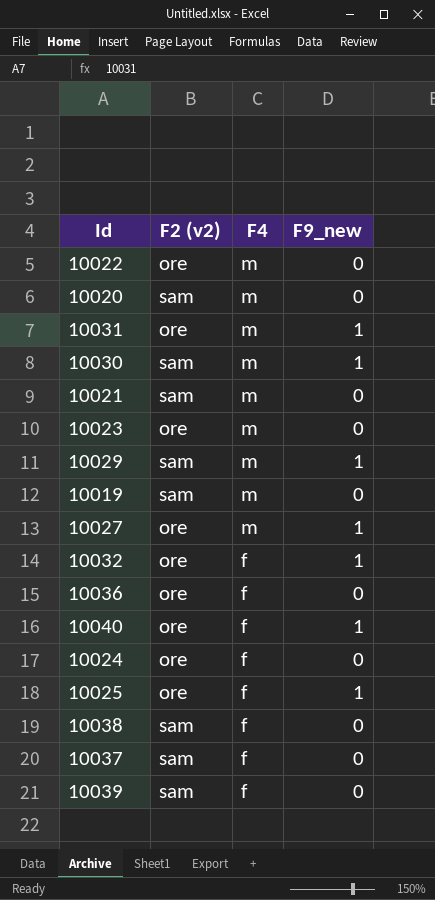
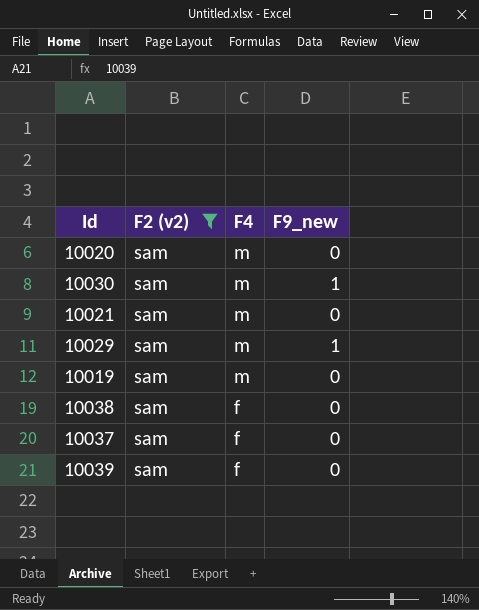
filter: none -> F2 (v2) = sam

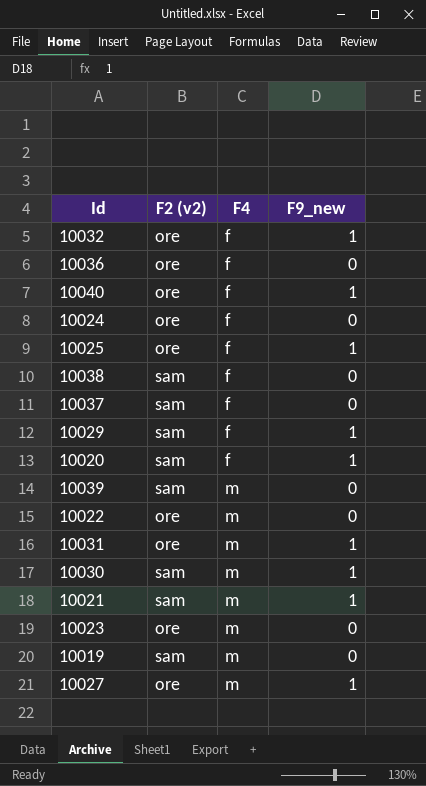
filter: F2 (v2) = sam -> none
row order: F4 descending -> F4 ascending
10029 | F4: m -> f
10020 | F4: m -> f
10020 | F9_new: 0 -> 1
10039 | F4: f -> m
10021 | F9_new: 0 -> 1

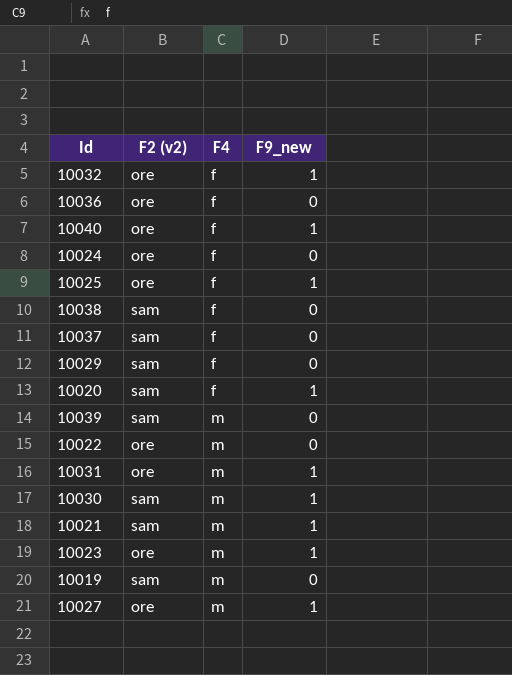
10029 | F9_new: 1 -> 0
10023 | F9_new: 0 -> 1

